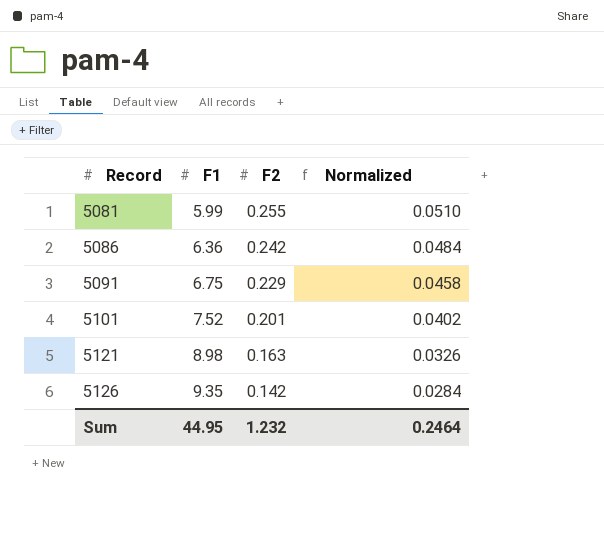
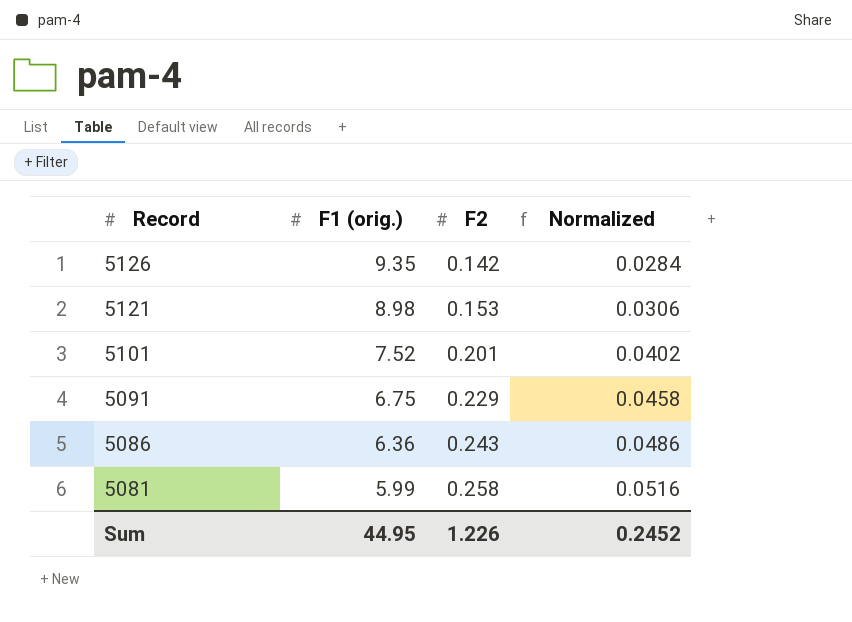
row order: Record ascending -> Record descending
column name: F1 -> F1 (orig.)
5121 | F2: 0.163 -> 0.153
5121 | Normalized: 0.0326 -> 0.0306
5086 | F2: 0.242 -> 0.243
5086 | Normalized: 0.0484 -> 0.0486
5081 | F2: 0.255 -> 0.258
5081 | Normalized: 0.0510 -> 0.0516
Sum | F2: 1.232 -> 1.226
Sum | Normalized: 0.2464 -> 0.2452

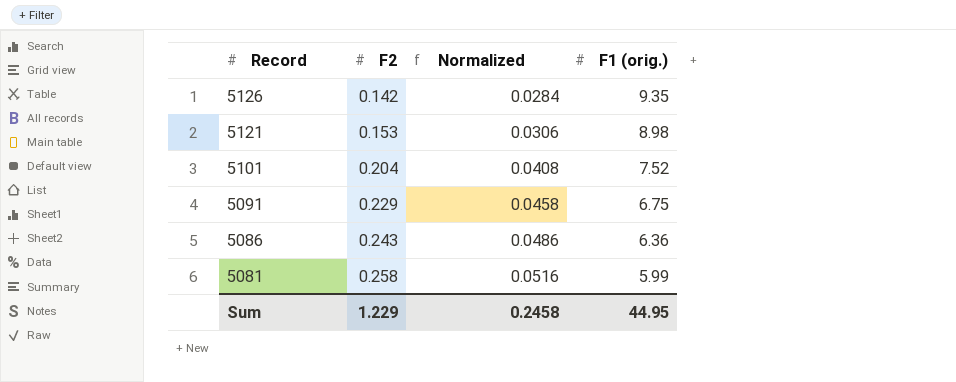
column F1 (orig.) | position: 2 -> 4
5101 | F2: 0.201 -> 0.204
5101 | Normalized: 0.0402 -> 0.0408
Sum | F2: 1.226 -> 1.229
Sum | Normalized: 0.2452 -> 0.2458

